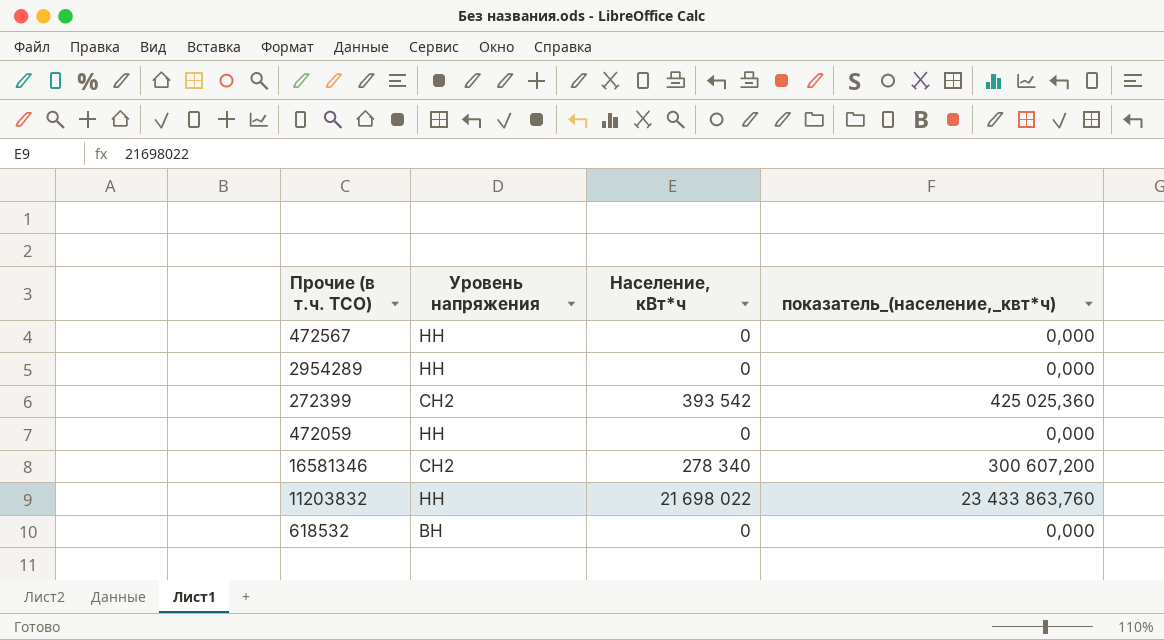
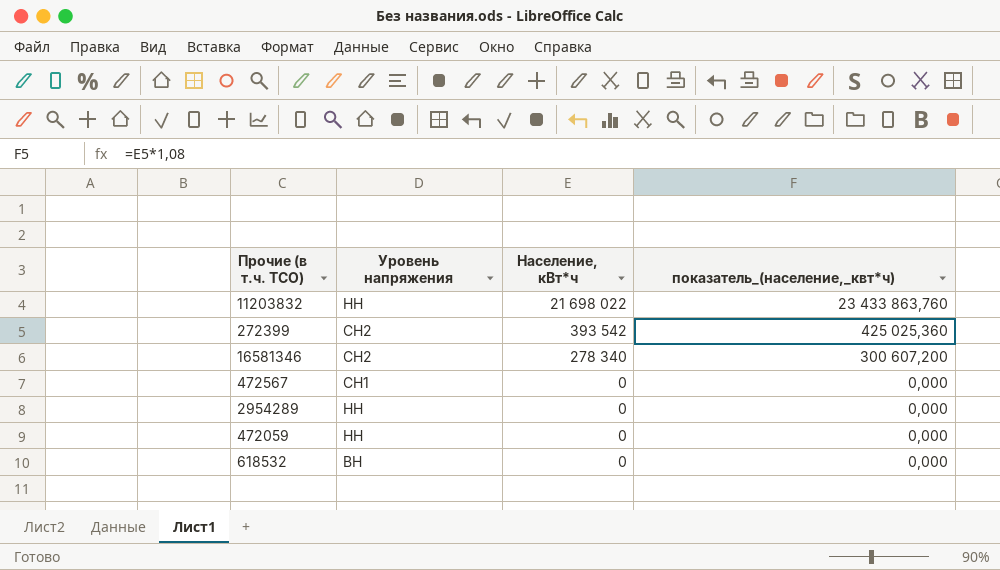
row order: none -> Население, кВт*ч descending
472567 | Уровень напряжения: НН -> СН1

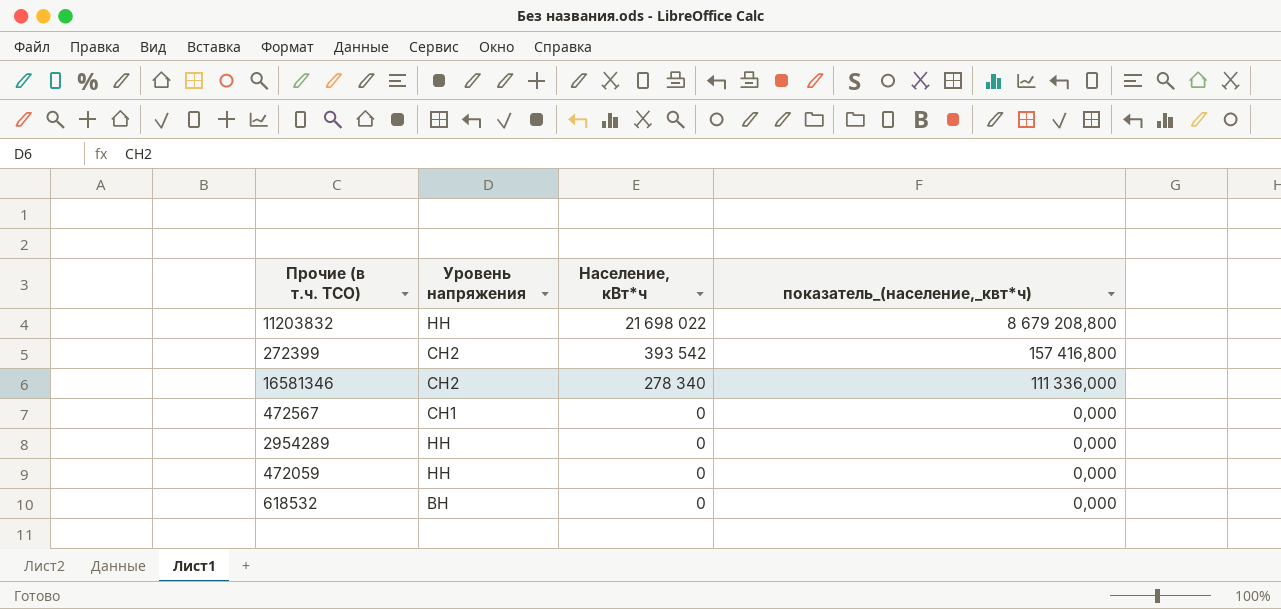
column показатель_(население,_квт*ч) | formula: [Население, кВт*ч] * 1,08 -> [Население, кВт*ч] * 0,4

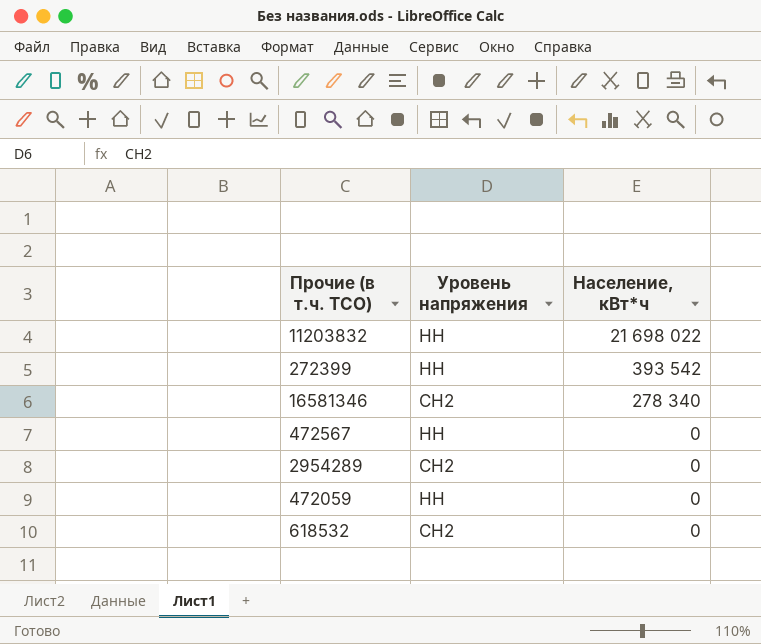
column показатель_(население,_квт*ч) | formula: [Население, кВт*ч] * 0,4 -> none
272399 | Уровень напряжения: СН2 -> НН
472567 | Уровень напряжения: СН1 -> НН
2954289 | Уровень напряжения: НН -> СН2
618532 | Уровень напряжения: ВН -> СН2

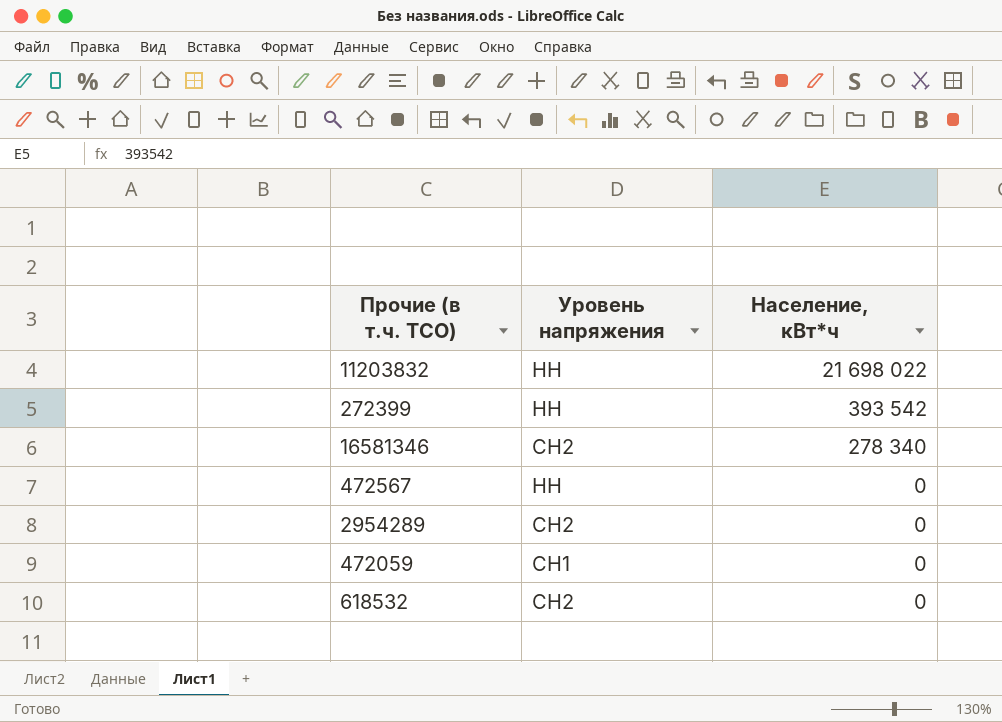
472059 | Уровень напряжения: НН -> СН1

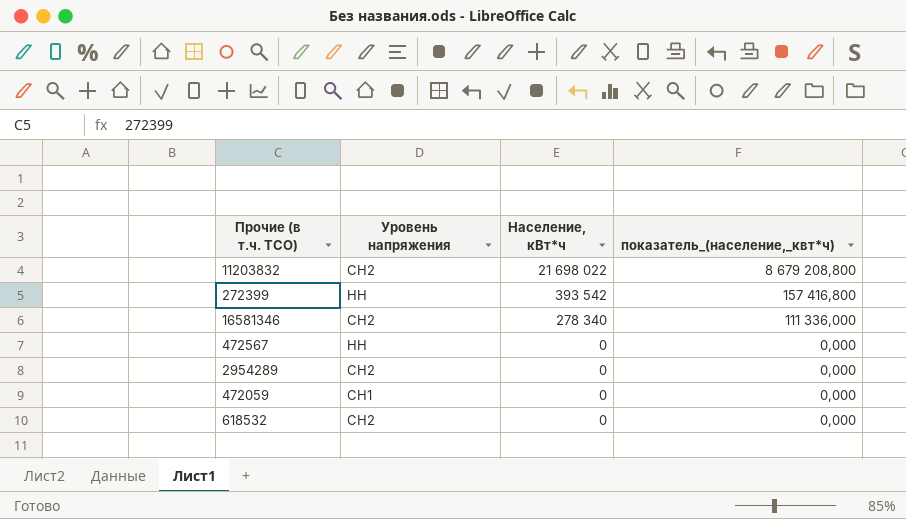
column показатель_(население,_квт*ч) | formula: none -> [Население, кВт*ч] * 0,4
11203832 | Уровень напряжения: НН -> СН2

